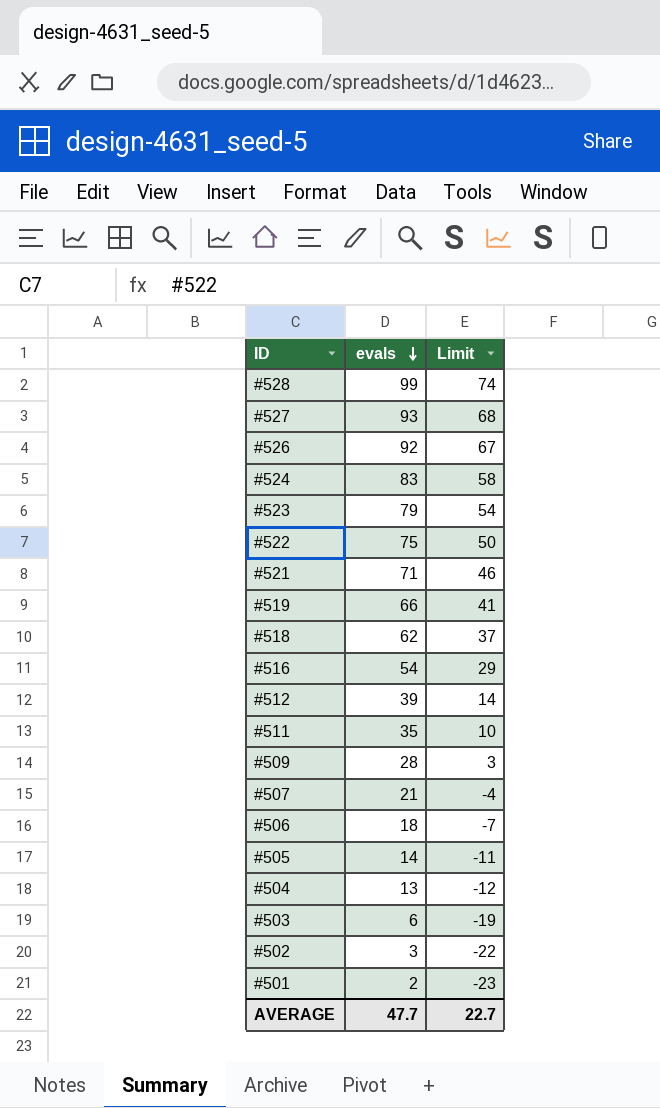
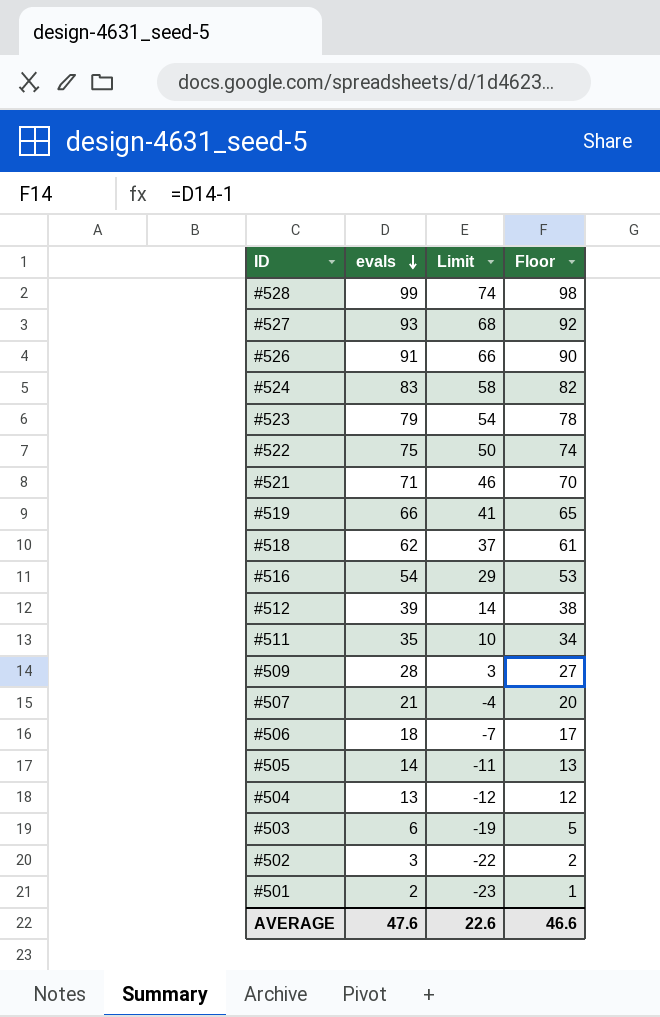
column Floor | formula: none -> [evals] - 1
#526 | evals: 92 -> 91
#526 | Limit: 67 -> 66
AVERAGE | evals: 47.7 -> 47.6
AVERAGE | Limit: 22.7 -> 22.6

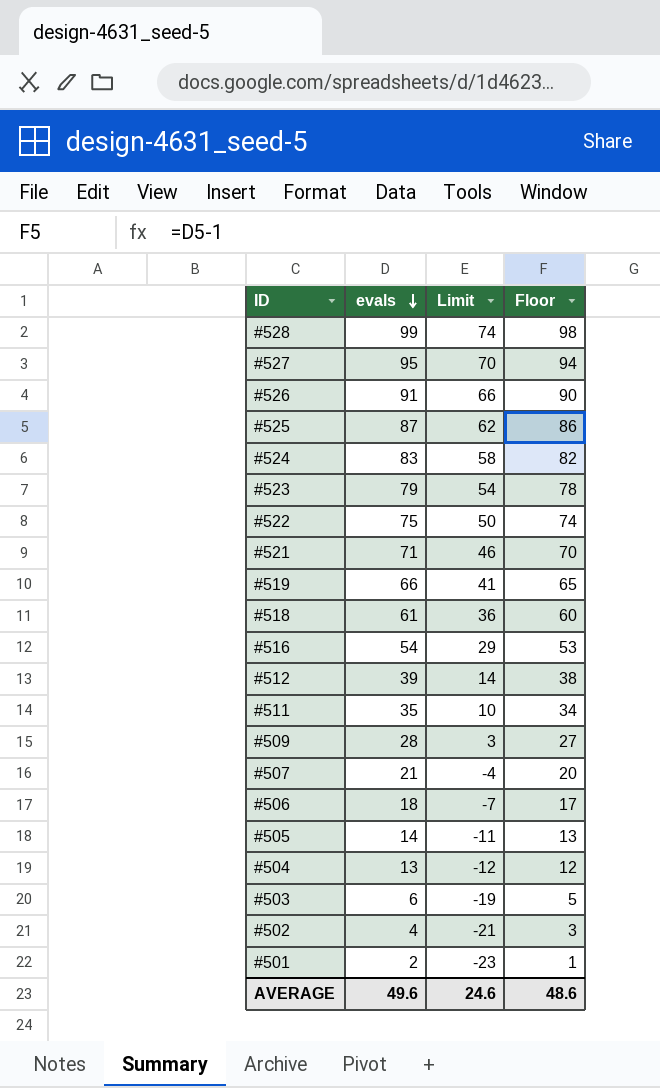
#527 | evals: 93 -> 95
#527 | Limit: 68 -> 70
#527 | Floor: 92 -> 94
row #525: none -> 87 | 62 | 86
#518 | evals: 62 -> 61
#518 | Limit: 37 -> 36
#518 | Floor: 61 -> 60
#502 | evals: 3 -> 4
#502 | Limit: -22 -> -21
#502 | Floor: 2 -> 3
AVERAGE | evals: 47.6 -> 49.6
AVERAGE | Limit: 22.6 -> 24.6
AVERAGE | Floor: 46.6 -> 48.6

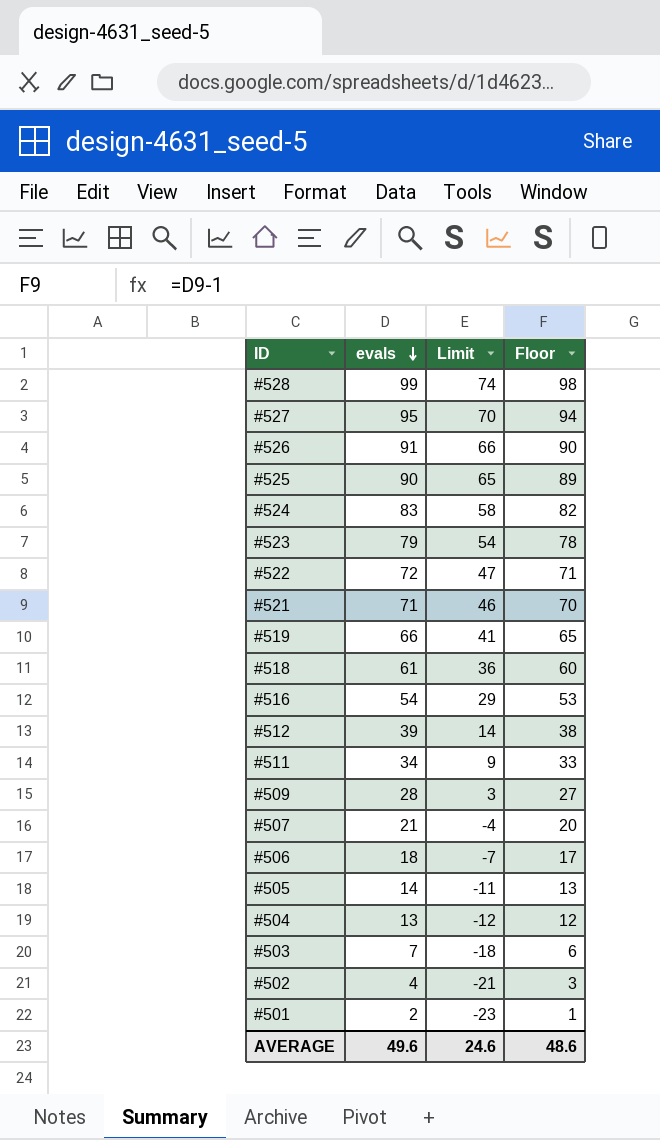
#525 | evals: 87 -> 90
#525 | Limit: 62 -> 65
#525 | Floor: 86 -> 89
#522 | evals: 75 -> 72
#522 | Limit: 50 -> 47
#522 | Floor: 74 -> 71
#511 | evals: 35 -> 34
#511 | Limit: 10 -> 9
#511 | Floor: 34 -> 33
#503 | evals: 6 -> 7
#503 | Limit: -19 -> -18
#503 | Floor: 5 -> 6

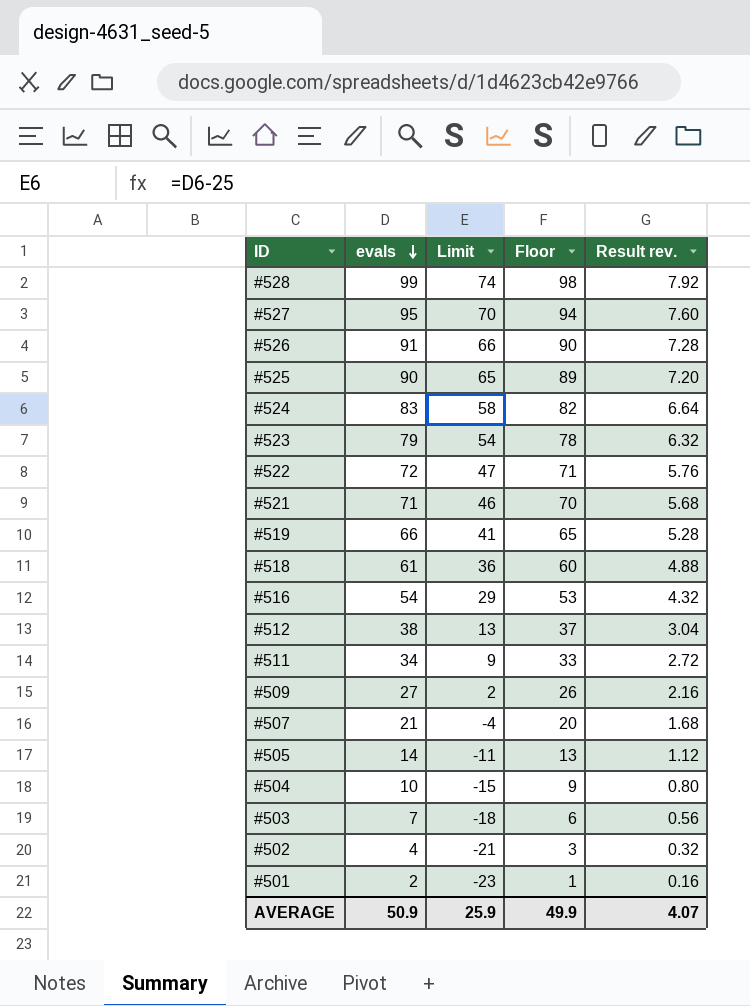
column Result rev. | formula: none -> [evals] * 0.08
row #506: 18 | -7 | 17 -> none
#512 | evals: 39 -> 38
#512 | Limit: 14 -> 13
#512 | Floor: 38 -> 37
#509 | evals: 28 -> 27
#509 | Limit: 3 -> 2
#509 | Floor: 27 -> 26
#504 | evals: 13 -> 10
#504 | Limit: -12 -> -15
#504 | Floor: 12 -> 9
AVERAGE | evals: 49.6 -> 50.9
AVERAGE | Limit: 24.6 -> 25.9
AVERAGE | Floor: 48.6 -> 49.9

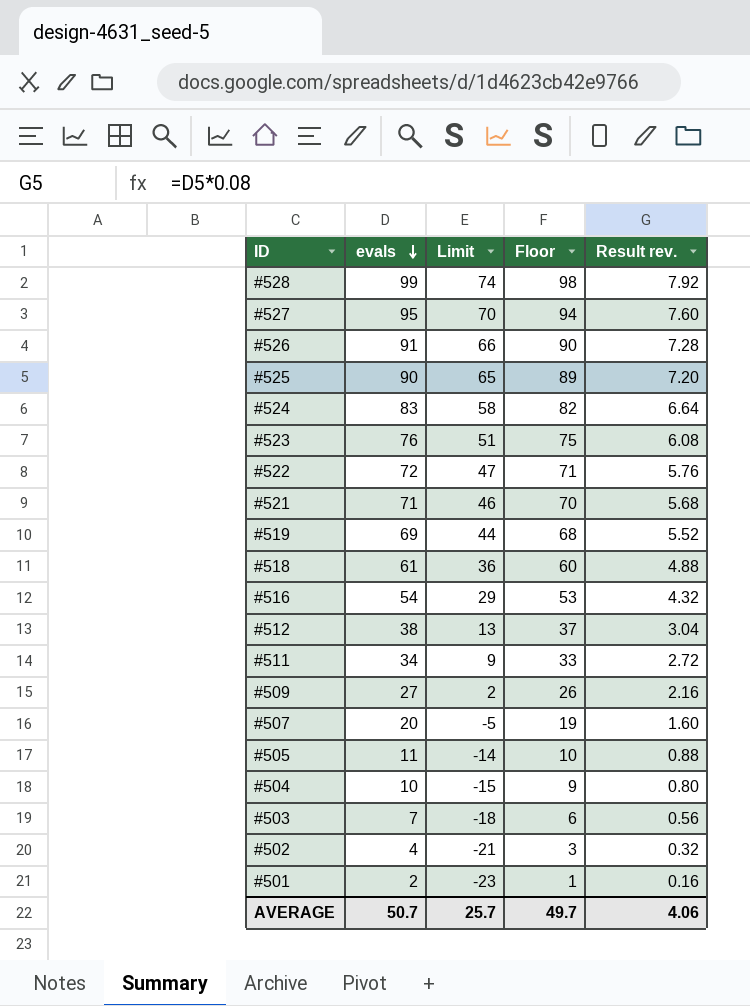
#523 | evals: 79 -> 76
#523 | Limit: 54 -> 51
#523 | Floor: 78 -> 75
#523 | Result rev.: 6.32 -> 6.08
#519 | evals: 66 -> 69
#519 | Limit: 41 -> 44
#519 | Floor: 65 -> 68
#519 | Result rev.: 5.28 -> 5.52
#507 | evals: 21 -> 20
#507 | Limit: -4 -> -5
#507 | Floor: 20 -> 19
#507 | Result rev.: 1.68 -> 1.60
#505 | evals: 14 -> 11
#505 | Limit: -11 -> -14
#505 | Floor: 13 -> 10
#505 | Result rev.: 1.12 -> 0.88
AVERAGE | evals: 50.9 -> 50.7
AVERAGE | Limit: 25.9 -> 25.7
AVERAGE | Floor: 49.9 -> 49.7
AVERAGE | Result rev.: 4.07 -> 4.06

